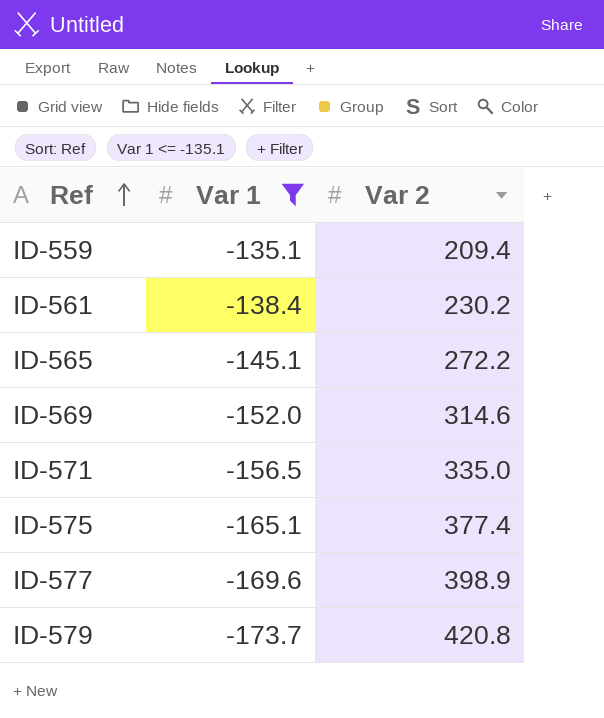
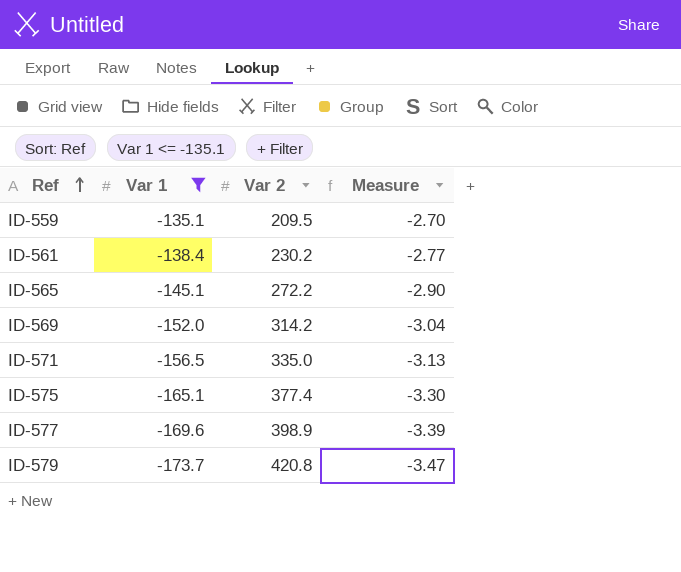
column Measure | formula: none -> [Var 1] * 0.02
ID-559 | Var 2: 209.4 -> 209.5
ID-569 | Var 2: 314.6 -> 314.2

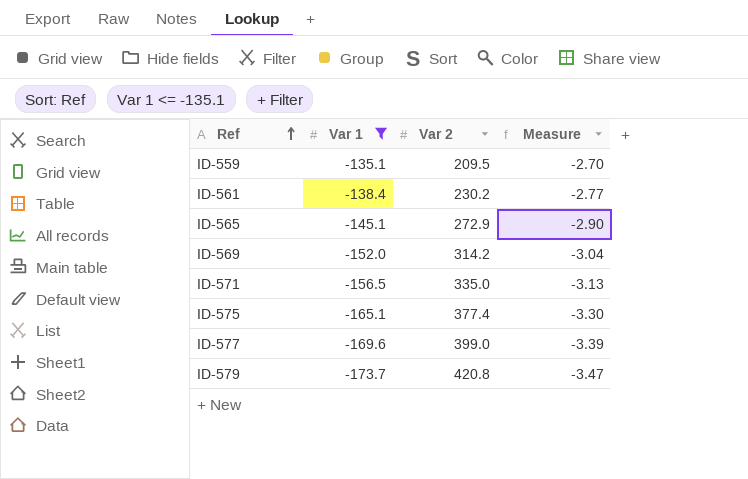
ID-565 | Var 2: 272.2 -> 272.9
ID-577 | Var 2: 398.9 -> 399.0

